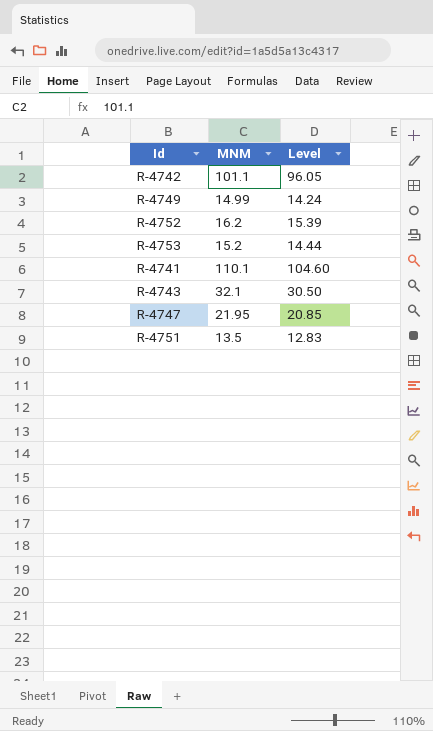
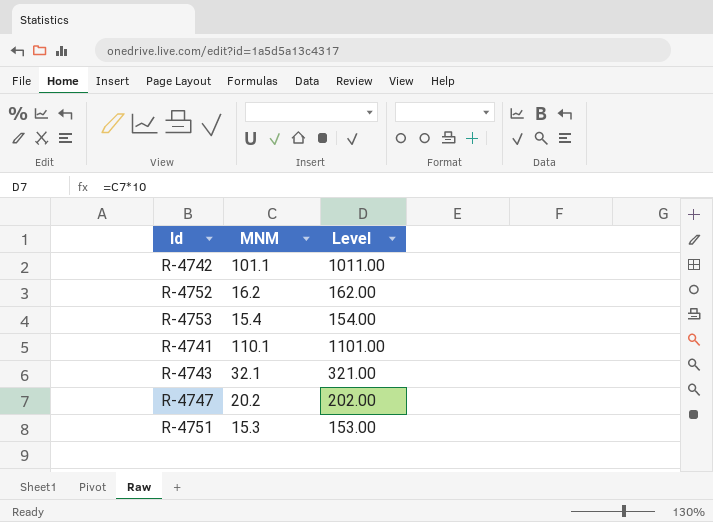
column Level | formula: [MNM] * 0.95 -> [MNM] * 10
row R-4749: 14.99 | 14.24 -> none
R-4753 | MNM: 15.2 -> 15.4
R-4747 | MNM: 21.95 -> 20.2
R-4751 | MNM: 13.5 -> 15.3

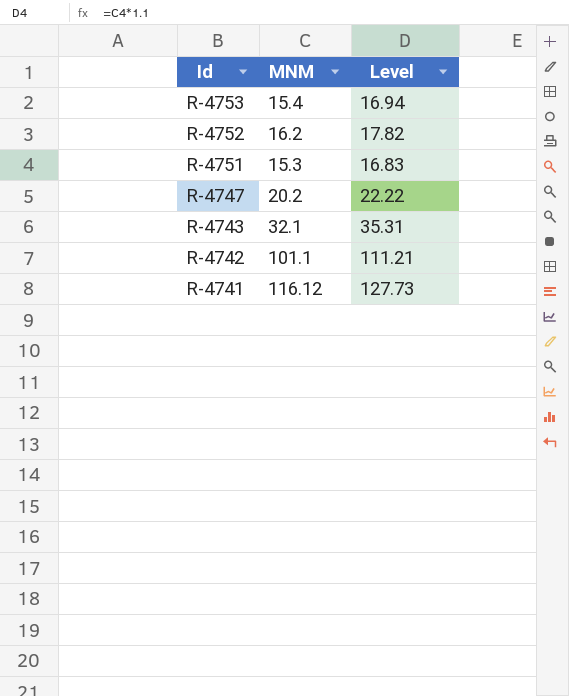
row order: none -> Id descending
column Level | formula: [MNM] * 10 -> [MNM] * 1.1
R-4741 | MNM: 110.1 -> 116.12

